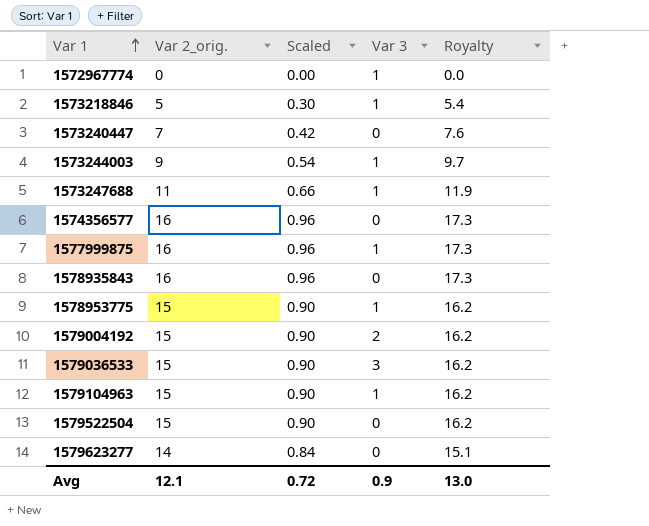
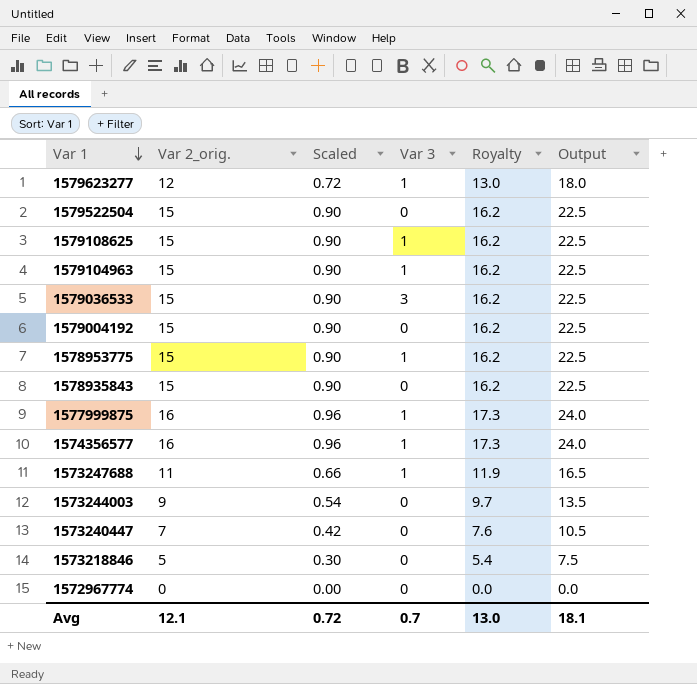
row order: Var 1 ascending -> Var 1 descending
column Output | formula: none -> [Var 2_orig.] * 1.5
1579623277 | Var 2_orig.: 14 -> 12
1579623277 | Scaled: 0.84 -> 0.72
1579623277 | Var 3: 0 -> 1
1579623277 | Royalty: 15.1 -> 13.0
row 1579108625: none -> 15 | 0.90 | 1 | 16.2 | 22.5
1579004192 | Var 3: 2 -> 0
1578935843 | Var 2_orig.: 16 -> 15
1578935843 | Scaled: 0.96 -> 0.90
1578935843 | Royalty: 17.3 -> 16.2
1574356577 | Var 3: 0 -> 1
1573244003 | Var 3: 1 -> 0
1573218846 | Var 3: 1 -> 0
1572967774 | Var 3: 1 -> 0
Avg | Var 3: 0.9 -> 0.7

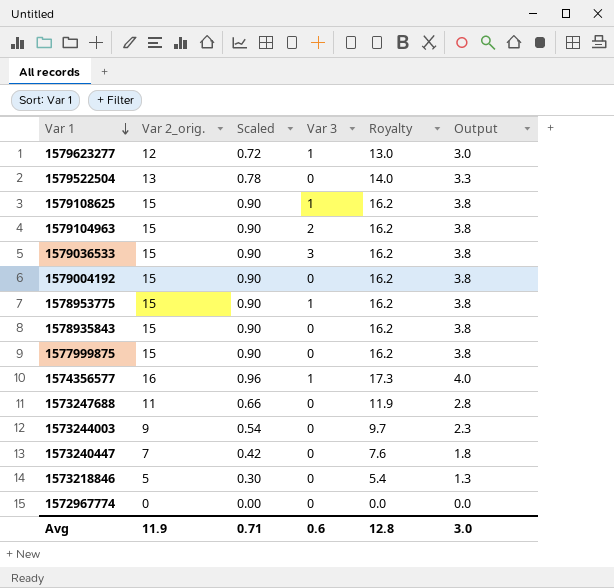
column Output | formula: [Var 2_orig.] * 1.5 -> [Var 2_orig.] * 0.25
1579522504 | Var 2_orig.: 15 -> 13
1579522504 | Scaled: 0.90 -> 0.78
1579522504 | Royalty: 16.2 -> 14.0
1579104963 | Var 3: 1 -> 2
1577999875 | Var 2_orig.: 16 -> 15
1577999875 | Scaled: 0.96 -> 0.90
1577999875 | Var 3: 1 -> 0
1577999875 | Royalty: 17.3 -> 16.2
1573247688 | Var 3: 1 -> 0
Avg | Var 2_orig.: 12.1 -> 11.9
Avg | Scaled: 0.72 -> 0.71
Avg | Var 3: 0.7 -> 0.6
Avg | Royalty: 13.0 -> 12.8
Avg | Output: 18.1 -> 3.0

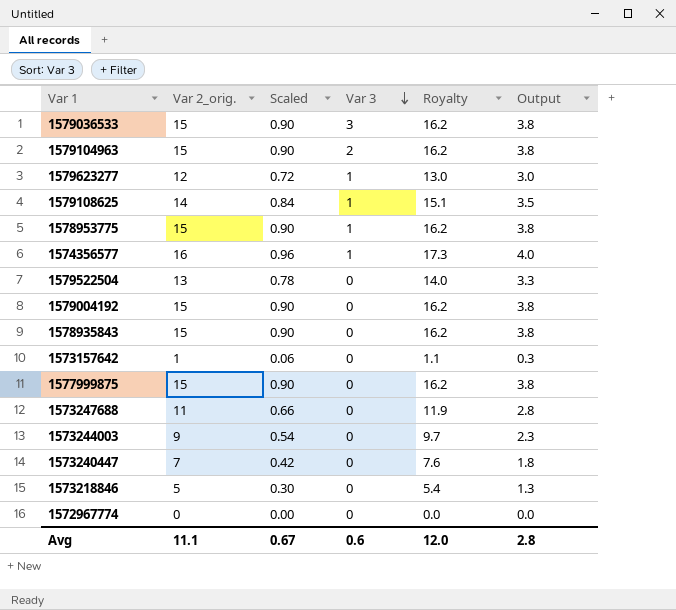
row order: Var 1 descending -> Var 3 descending
1579108625 | Var 2_orig.: 15 -> 14
1579108625 | Scaled: 0.90 -> 0.84
1579108625 | Royalty: 16.2 -> 15.1
1579108625 | Output: 3.8 -> 3.5
row 1573157642: none -> 1 | 0.06 | 0 | 1.1 | 0.3
Avg | Var 2_orig.: 11.9 -> 11.1
Avg | Scaled: 0.71 -> 0.67
Avg | Royalty: 12.8 -> 12.0
Avg | Output: 3.0 -> 2.8

